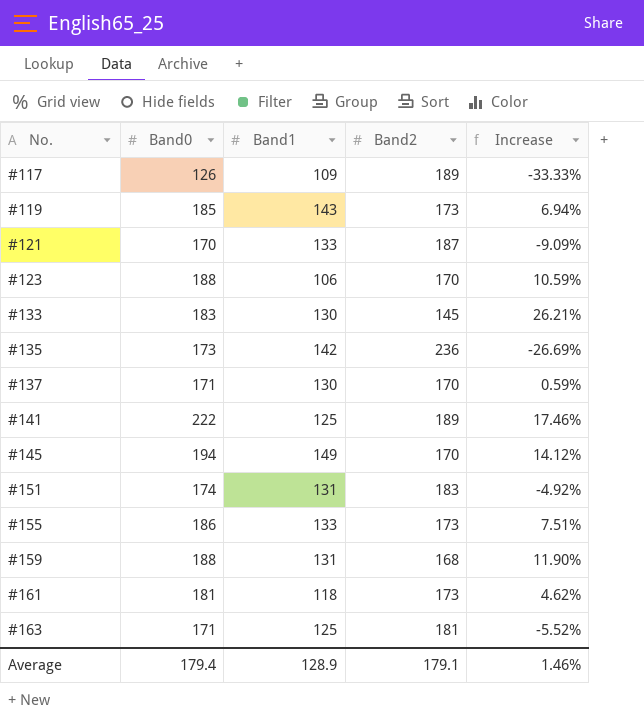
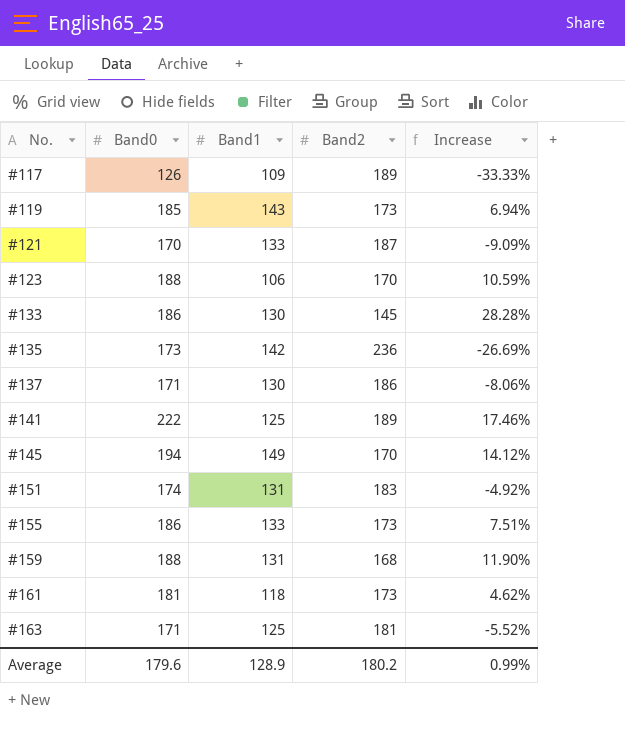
#133 | Band0: 183 -> 186
#133 | Increase: 26.21% -> 28.28%
#137 | Band2: 170 -> 186
#137 | Increase: 0.59% -> -8.06%
Average | Band0: 179.4 -> 179.6
Average | Band2: 179.1 -> 180.2
Average | Increase: 1.46% -> 0.99%

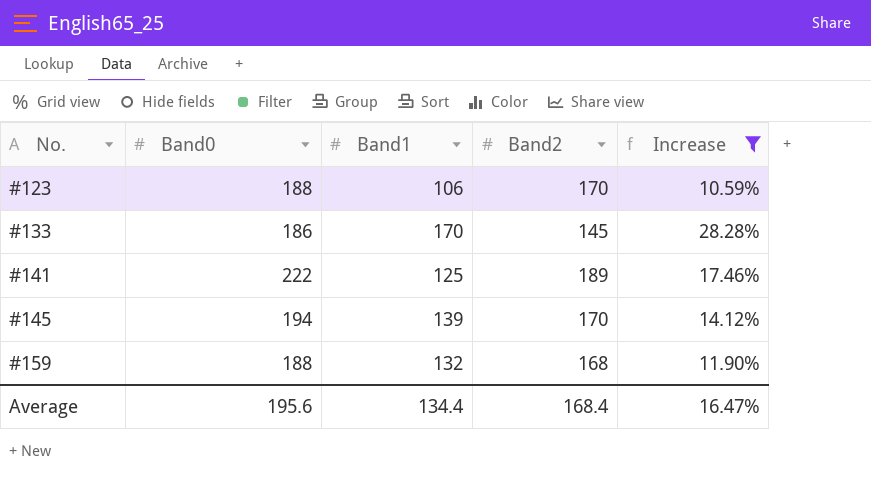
filter: none -> Increase >= 10.59%
#133 | Band1: 130 -> 170
#145 | Band1: 149 -> 139
#159 | Band1: 131 -> 132
Average | Band0: 179.6 -> 195.6
Average | Band1: 128.9 -> 134.4
Average | Band2: 180.2 -> 168.4
Average | Increase: 0.99% -> 16.47%

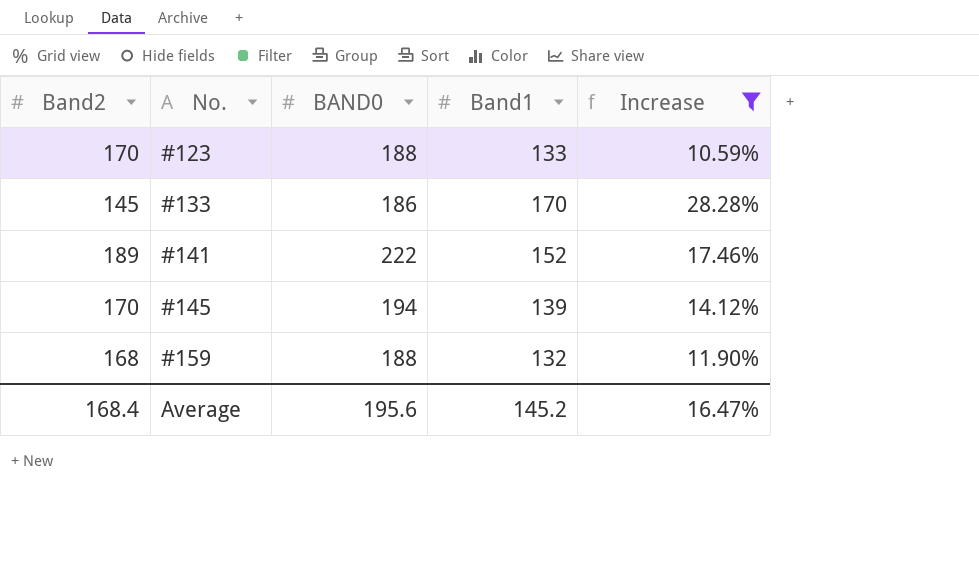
column Band2 | position: 4 -> 1
column name: Band0 -> BAND0
#123 | Band1: 106 -> 133
#141 | Band1: 125 -> 152
Average | Band1: 134.4 -> 145.2

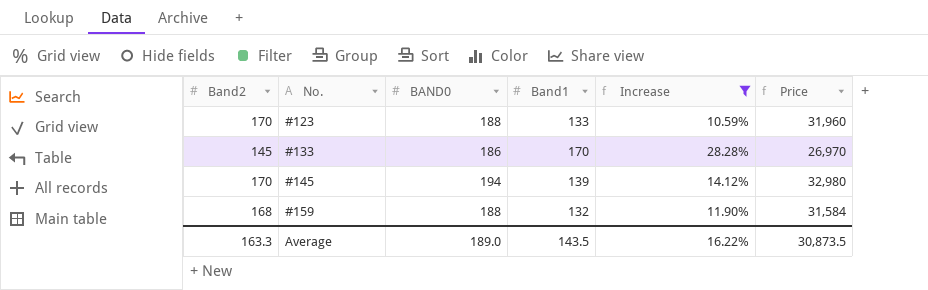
column Price | formula: none -> [Band2] * [BAND0]
row #141: 189 | 222 | 152 | 17.46% -> none
Average | Band2: 168.4 -> 163.3
Average | BAND0: 195.6 -> 189.0
Average | Band1: 145.2 -> 143.5
Average | Increase: 16.47% -> 16.22%

